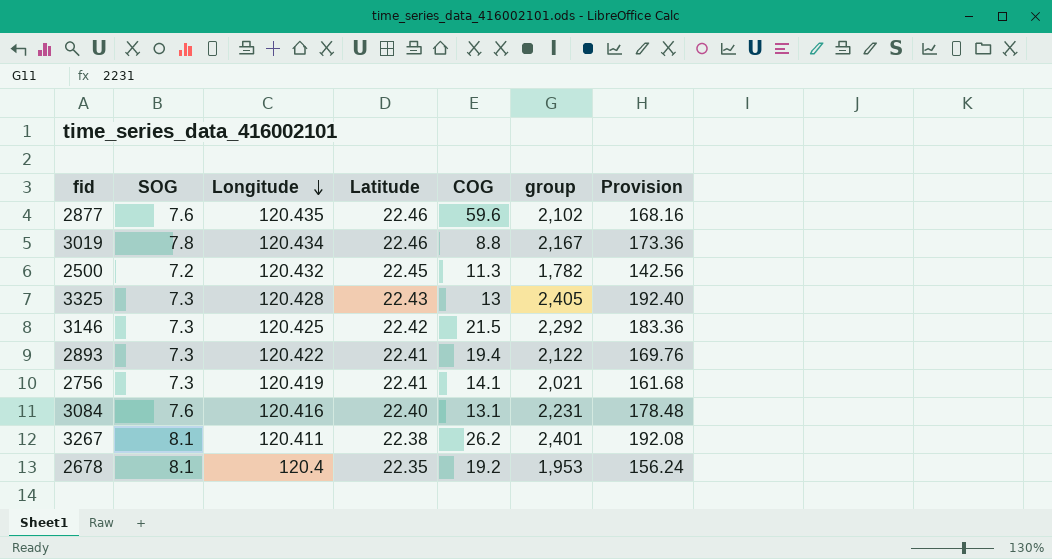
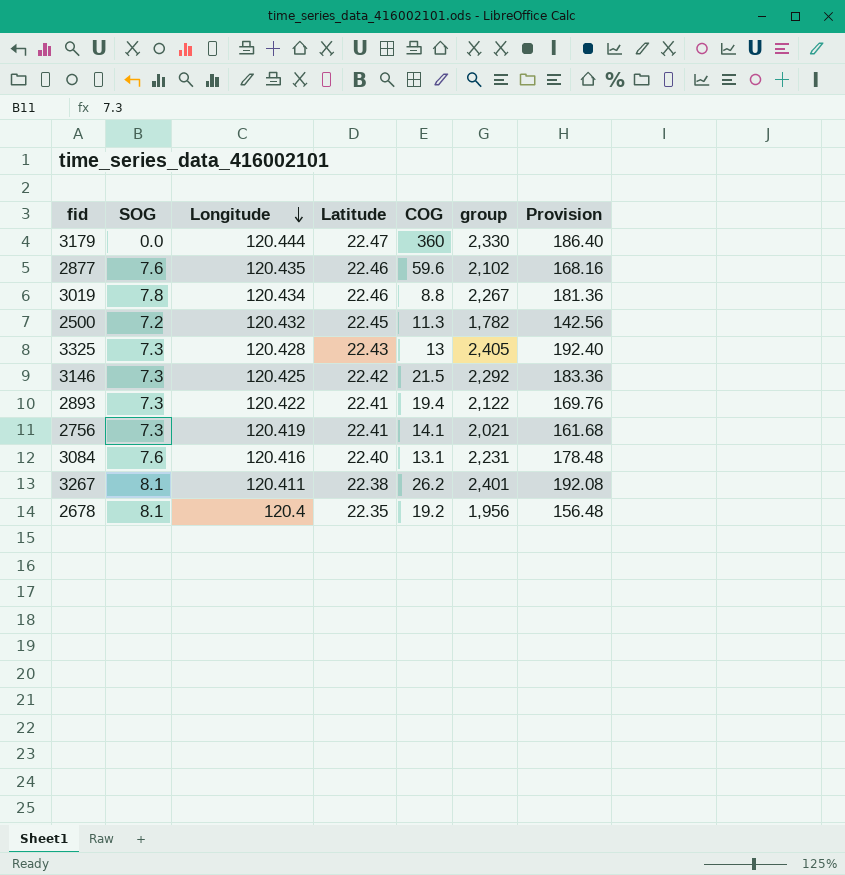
row 3179: none -> 0.0 | 120.444 | 22.47 | 360 | 2,330 | 186.40
3019 | group: 2,167 -> 2,267
3019 | Provision: 173.36 -> 181.36
2678 | group: 1,953 -> 1,956
2678 | Provision: 156.24 -> 156.48

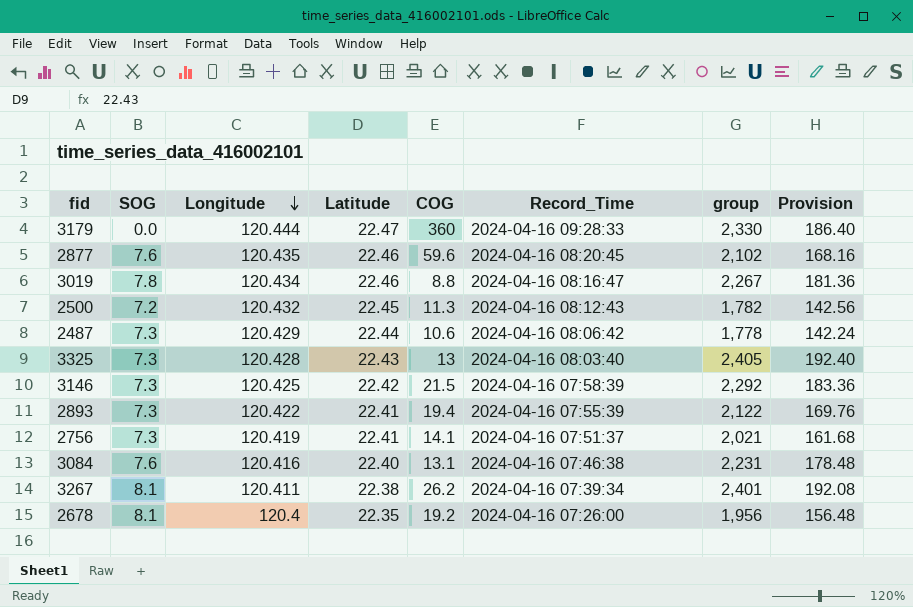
column Record_Time | position: none -> 6
row 2487: none -> 7.3 | 120.429 | 22.44 | 10.6 | 2024-04-16 08:06:42 | 1,778 | 142.24

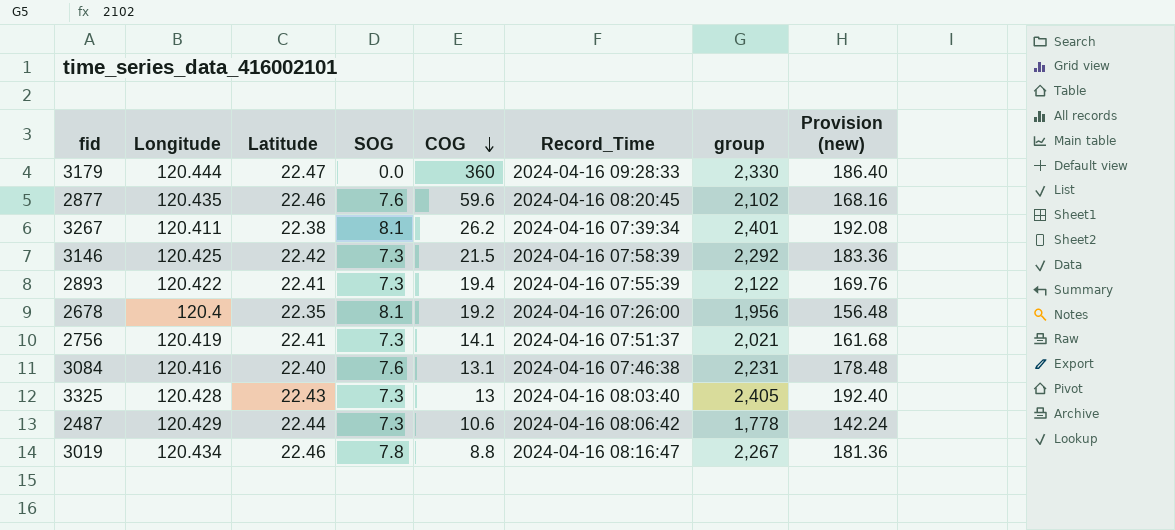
row order: Longitude descending -> COG descending
column SOG | position: 2 -> 4
column name: Provision -> Provision (new)
row 2500: 7.2 | 120.432 | 22.45 | 11.3 | 2024-04-16 08:12:43 | 1,782 | 142.56 -> none

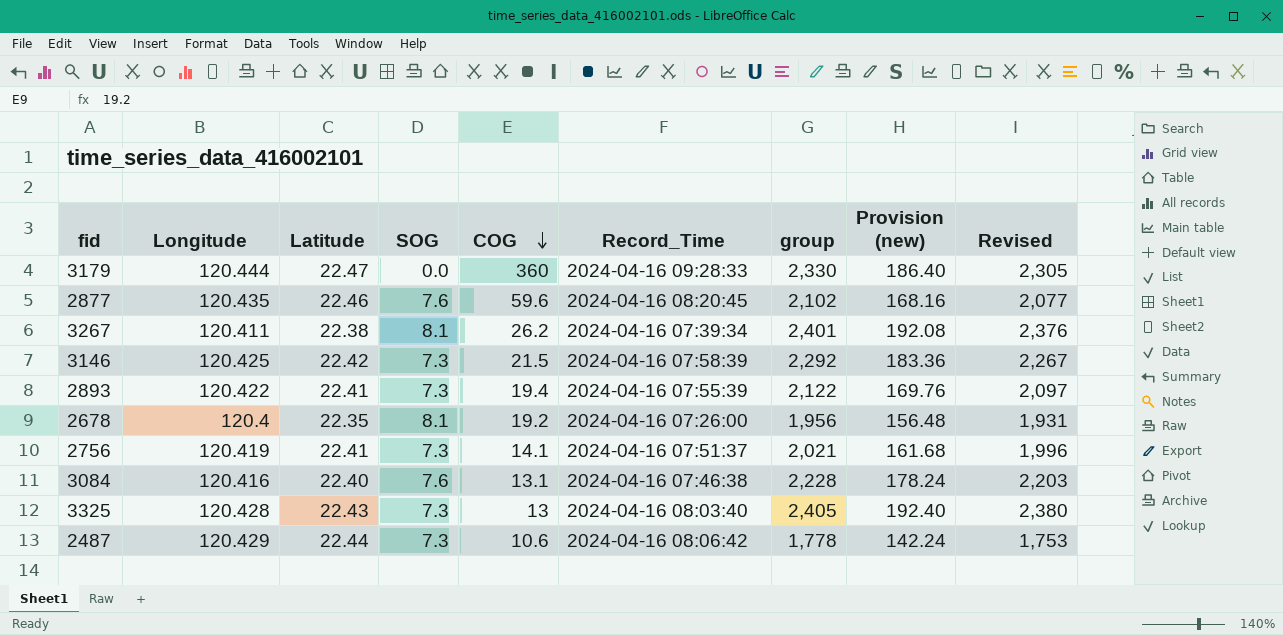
column Revised | formula: none -> [group] - 25
row 3019: 120.434 | 22.46 | 7.8 | 8.8 | 2024-04-16 08:16:47 | 2,267 | 181.36 -> none
3084 | group: 2,231 -> 2,228
3084 | Provision (new): 178.48 -> 178.24

